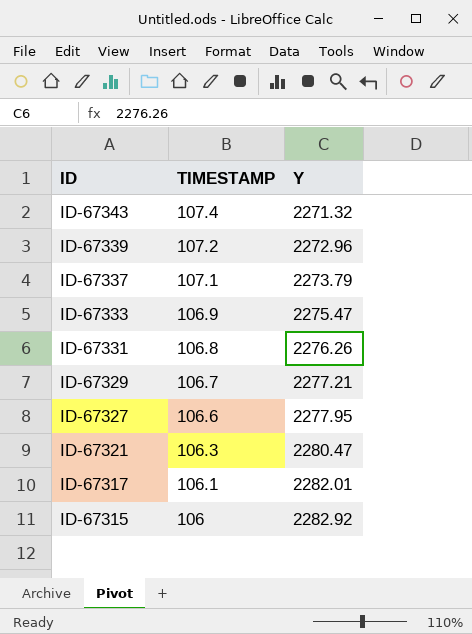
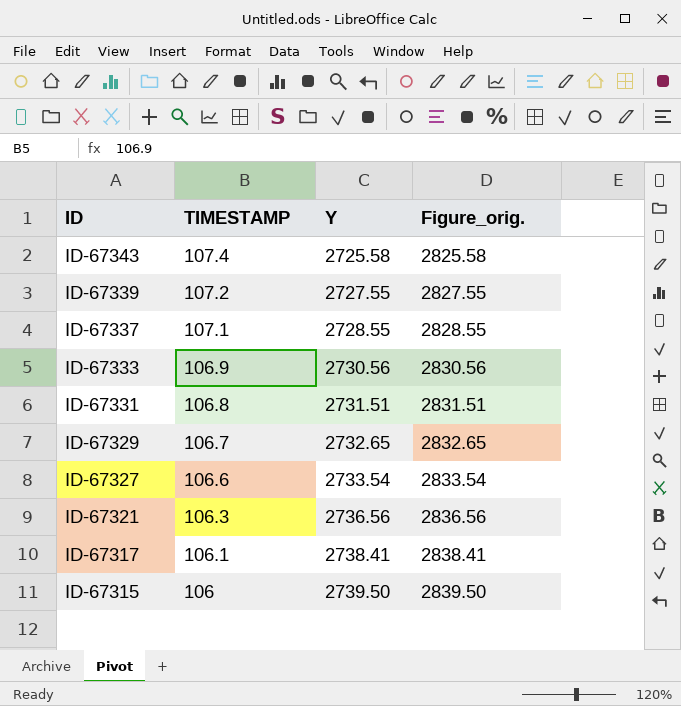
column Figure_orig. | formula: none -> [Y] + 100
ID-67343 | Y: 2271.32 -> 2725.58
ID-67339 | Y: 2272.96 -> 2727.55
ID-67337 | Y: 2273.79 -> 2728.55
ID-67333 | Y: 2275.47 -> 2730.56
ID-67331 | Y: 2276.26 -> 2731.51
ID-67329 | Y: 2277.21 -> 2732.65
ID-67327 | Y: 2277.95 -> 2733.54
ID-67321 | Y: 2280.47 -> 2736.56
ID-67317 | Y: 2282.01 -> 2738.41
ID-67315 | Y: 2282.92 -> 2739.50

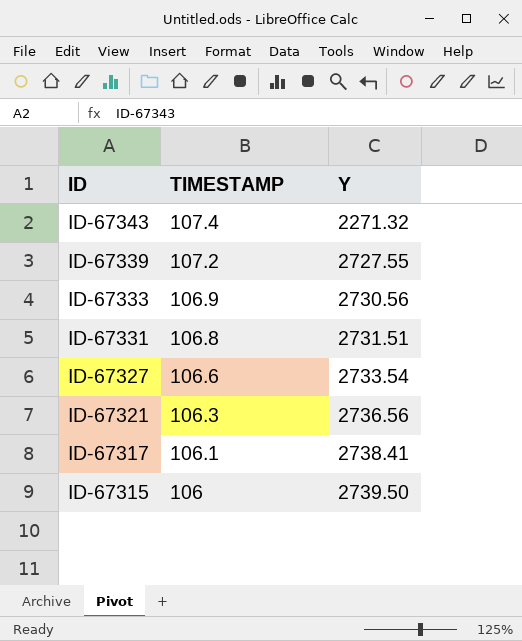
column Figure_orig. | formula: [Y] + 100 -> none
row ID-67337: 107.1 | 2728.55 | 2828.55 -> none
row ID-67329: 106.7 | 2732.65 | 2832.65 -> none
ID-67343 | Y: 2725.58 -> 2271.32

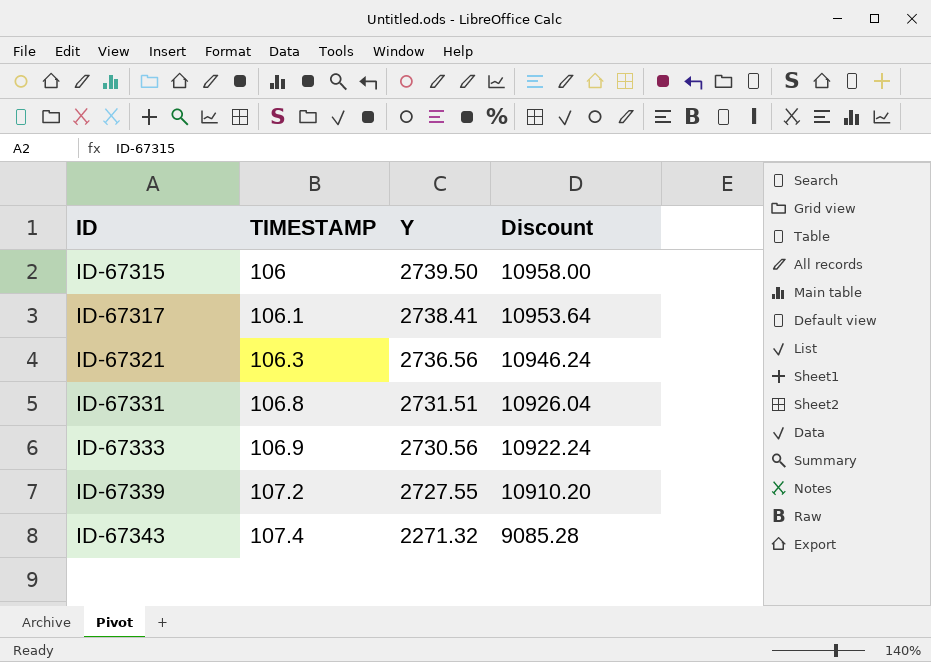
row order: ID descending -> ID ascending
column Discount | formula: none -> [Y] * 4
row ID-67327: 106.6 | 2733.54 -> none

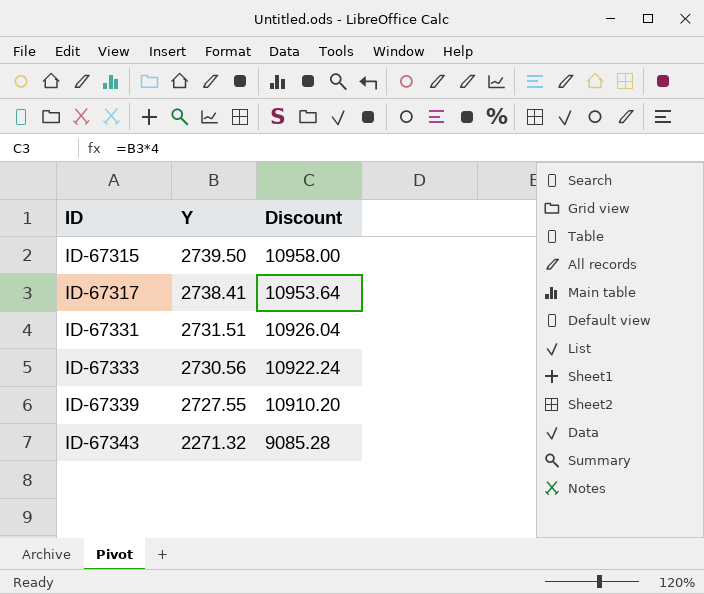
column TIMESTAMP | position: 2 -> none
row ID-67321: 106.3 | 2736.56 | 10946.24 -> none

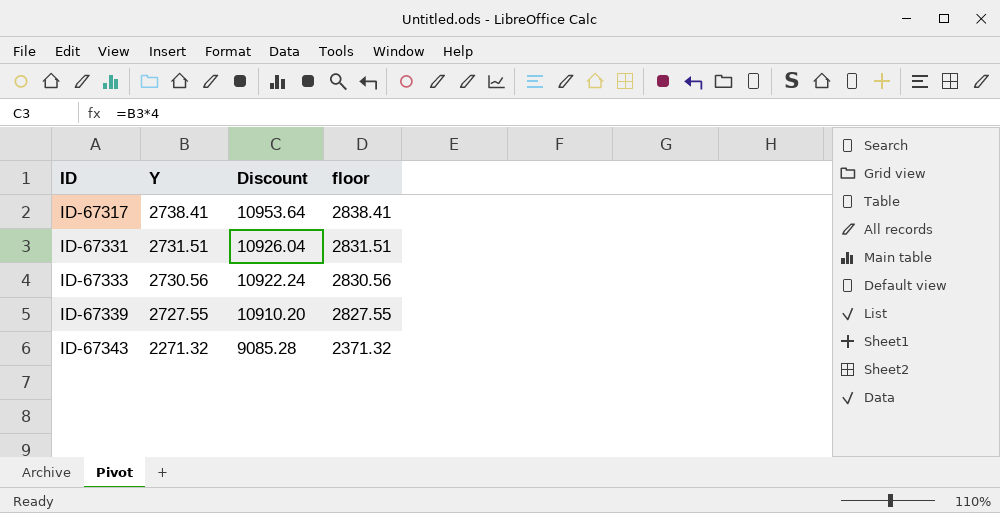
column floor | formula: none -> [Y] + 100
row ID-67315: 2739.50 | 10958.00 -> none

